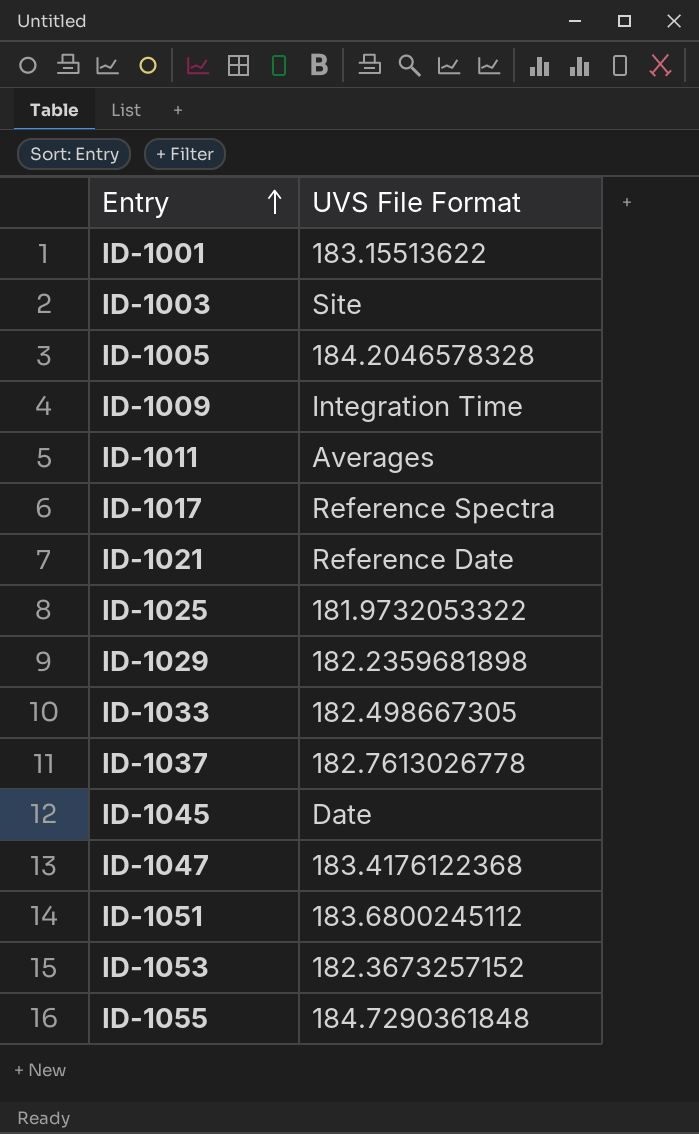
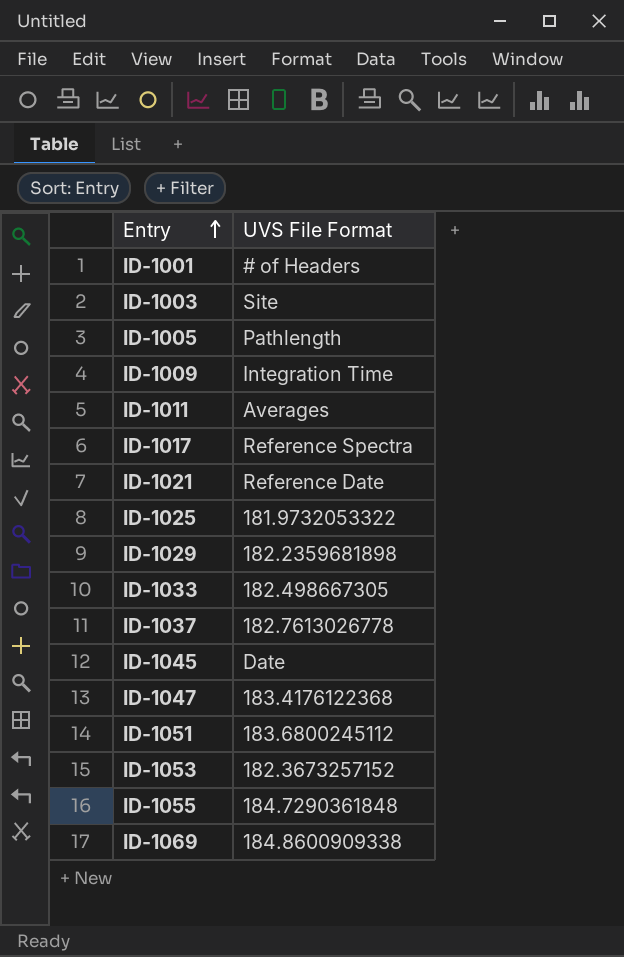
ID-1001 | UVS File Format: 183.15513622 -> # of Headers
ID-1005 | UVS File Format: 184.2046578328 -> Pathlength
row ID-1069: none -> 184.8600909338

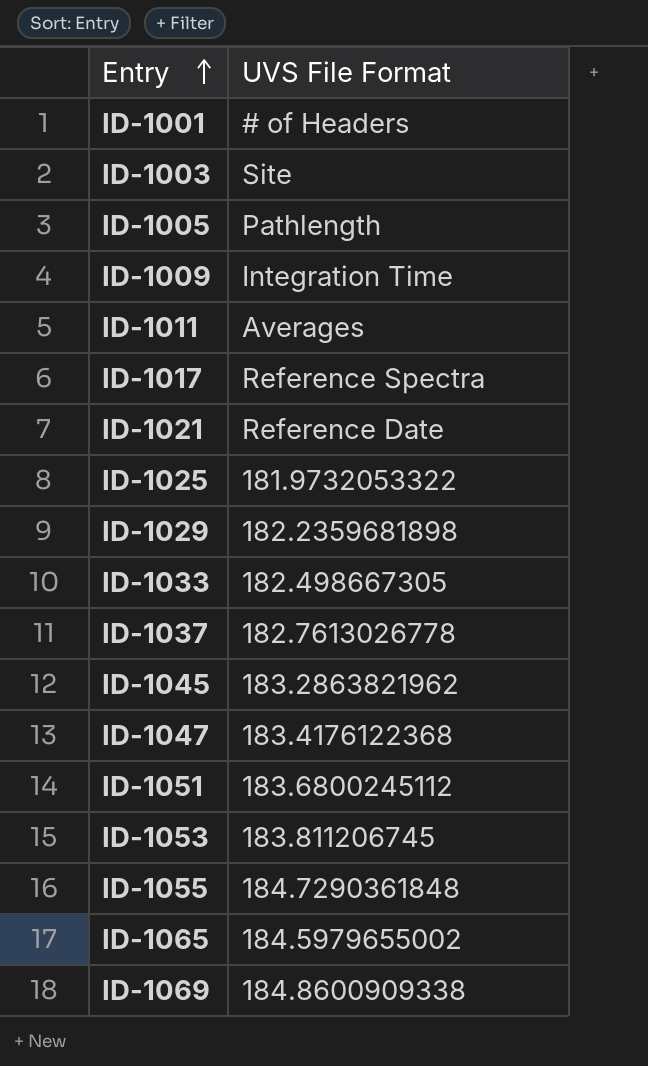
ID-1045 | UVS File Format: Date -> 183.2863821962
ID-1053 | UVS File Format: 182.3673257152 -> 183.811206745
row ID-1065: none -> 184.5979655002

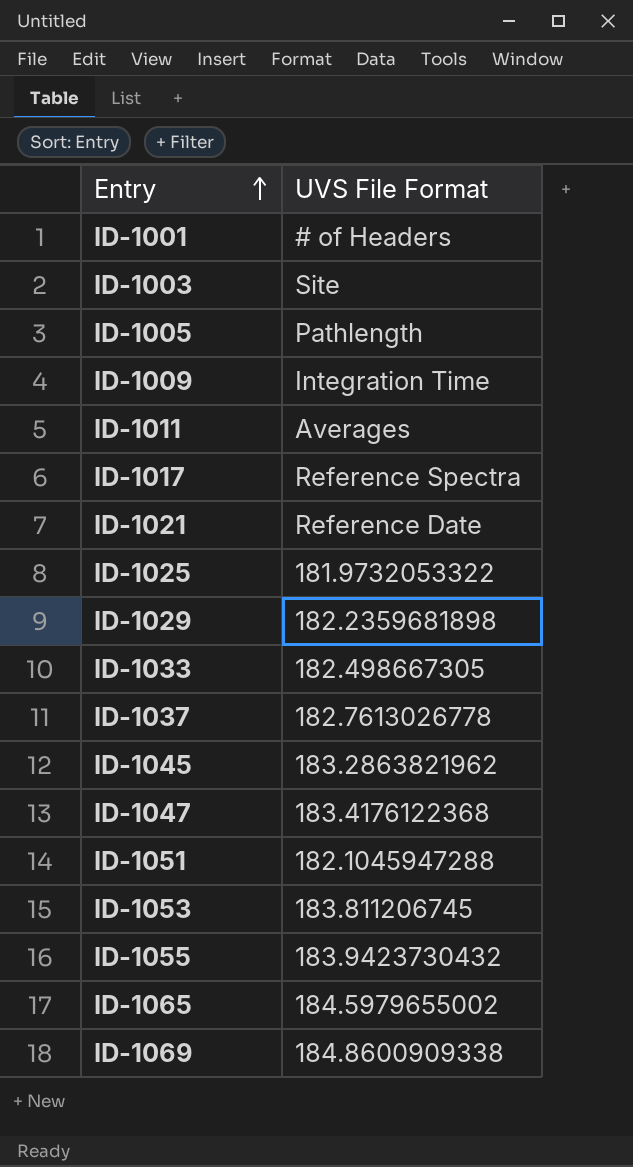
ID-1051 | UVS File Format: 183.6800245112 -> 182.1045947288
ID-1055 | UVS File Format: 184.7290361848 -> 183.9423730432

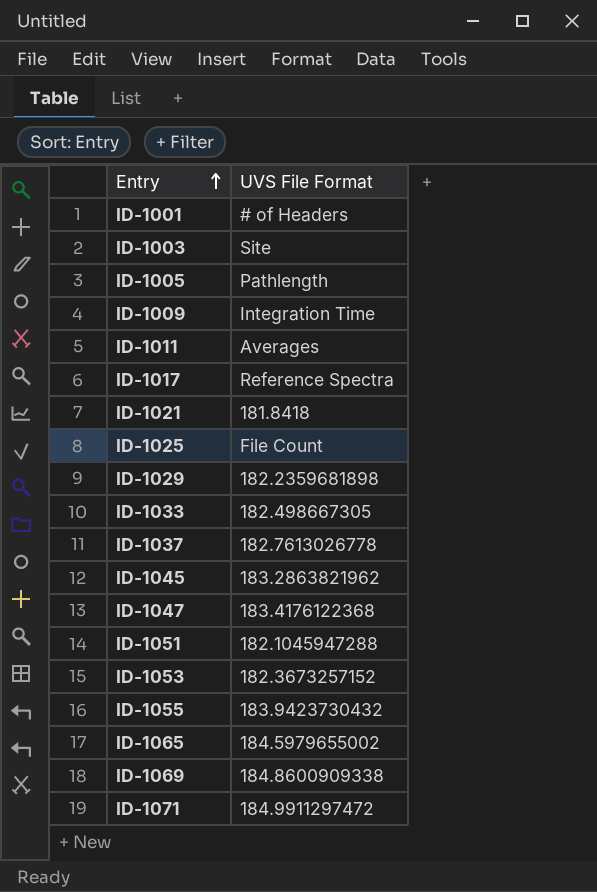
ID-1021 | UVS File Format: Reference Date -> 181.8418
ID-1025 | UVS File Format: 181.9732053322 -> File Count
ID-1053 | UVS File Format: 183.811206745 -> 182.3673257152
row ID-1071: none -> 184.9911297472

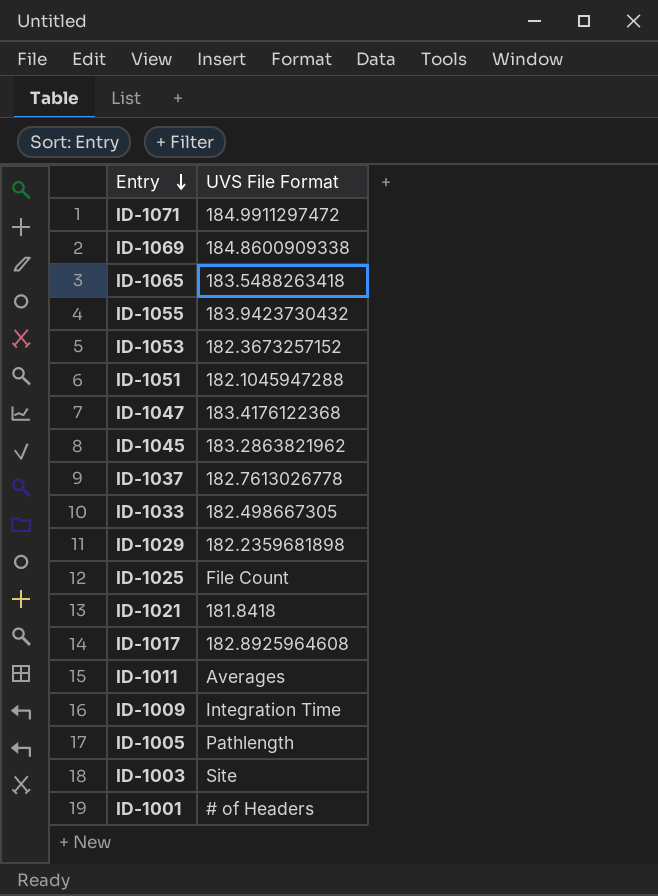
row order: Entry ascending -> Entry descending
ID-1065 | UVS File Format: 184.5979655002 -> 183.5488263418
ID-1017 | UVS File Format: Reference Spectra -> 182.8925964608

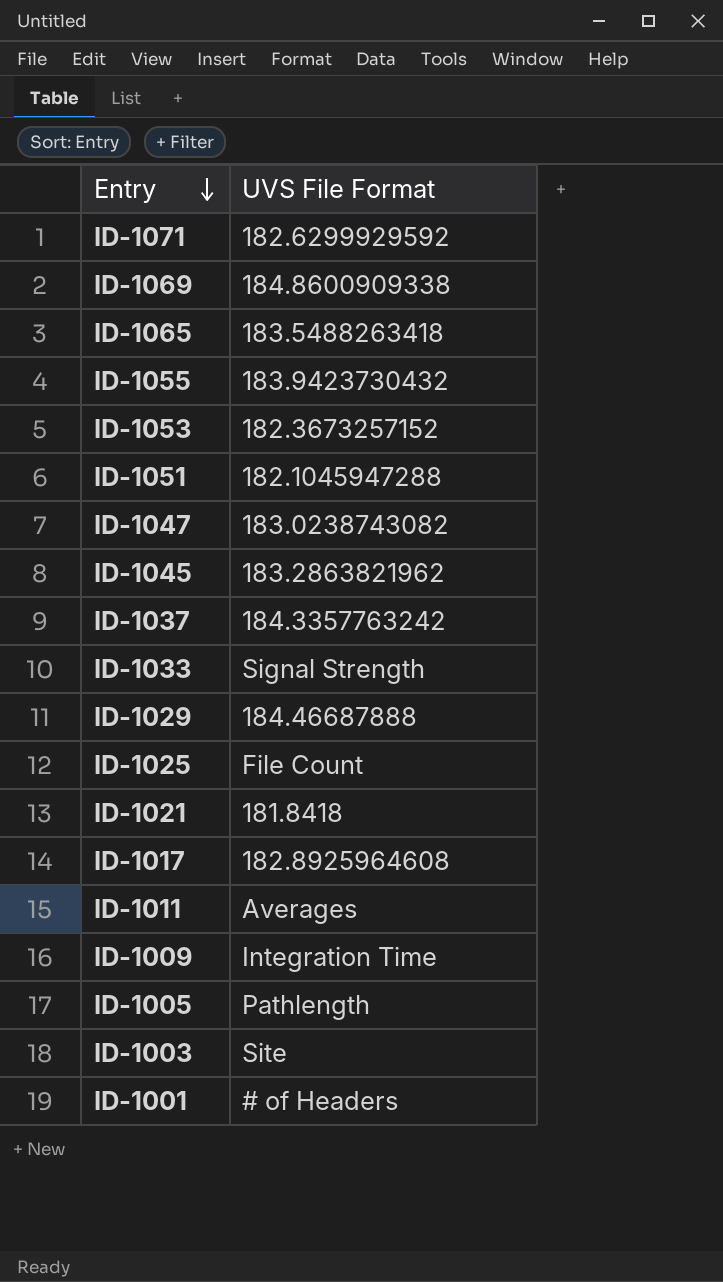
ID-1071 | UVS File Format: 184.9911297472 -> 182.6299929592
ID-1047 | UVS File Format: 183.4176122368 -> 183.0238743082
ID-1037 | UVS File Format: 182.7613026778 -> 184.3357763242
ID-1033 | UVS File Format: 182.498667305 -> Signal Strength
ID-1029 | UVS File Format: 182.2359681898 -> 184.46687888

